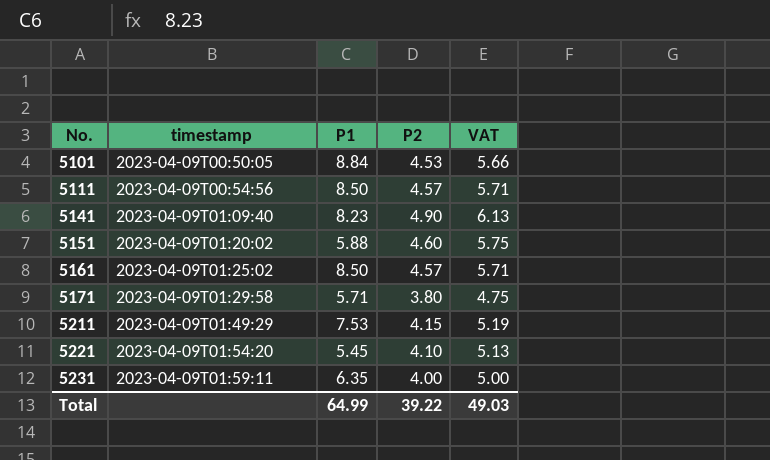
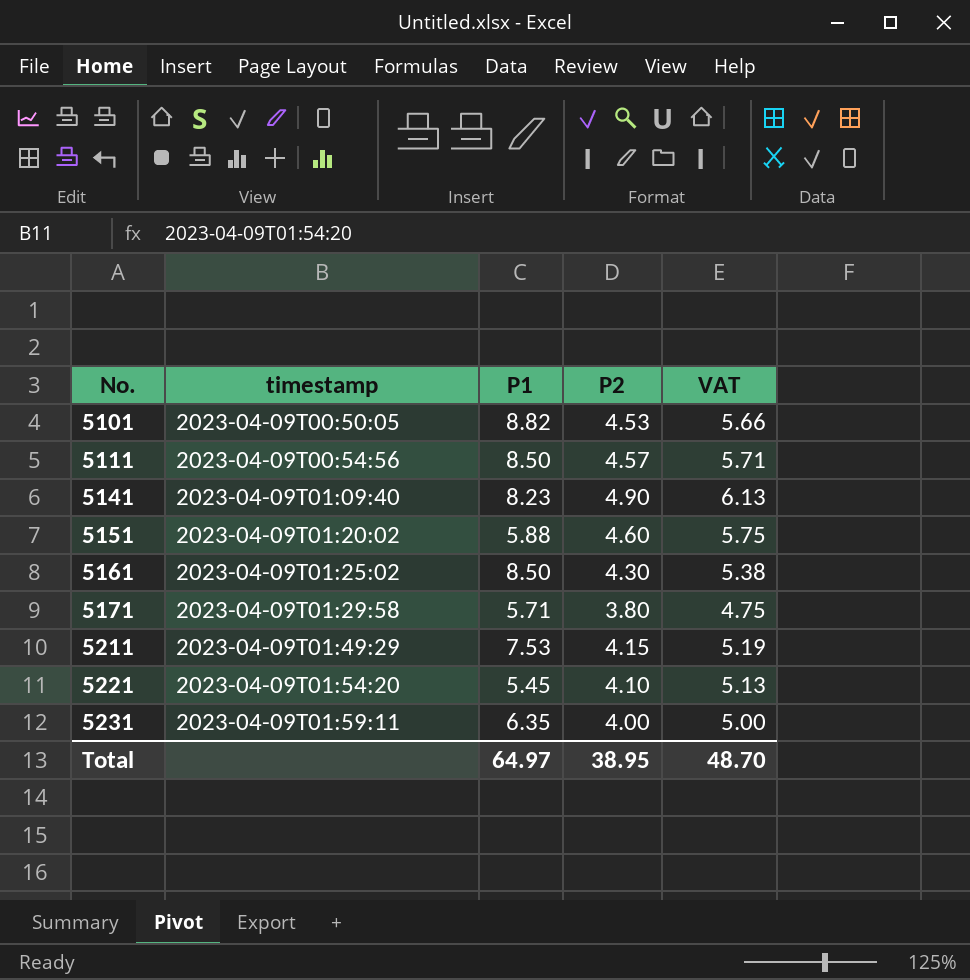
5101 | P1: 8.84 -> 8.82
5161 | P2: 4.57 -> 4.30
5161 | VAT: 5.71 -> 5.38
Total | P1: 64.99 -> 64.97
Total | P2: 39.22 -> 38.95
Total | VAT: 49.03 -> 48.70

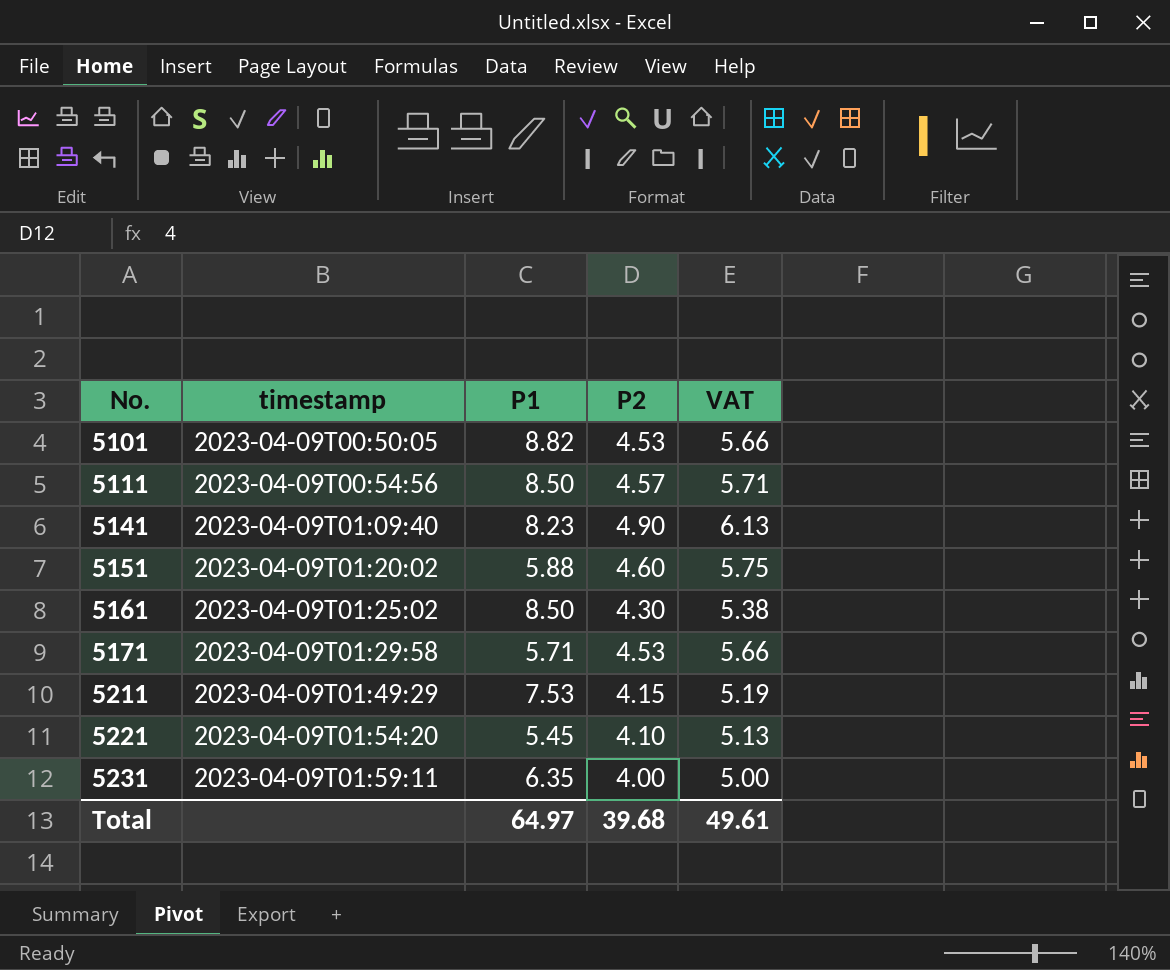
5171 | P2: 3.80 -> 4.53
5171 | VAT: 4.75 -> 5.66
Total | P2: 38.95 -> 39.68
Total | VAT: 48.70 -> 49.61

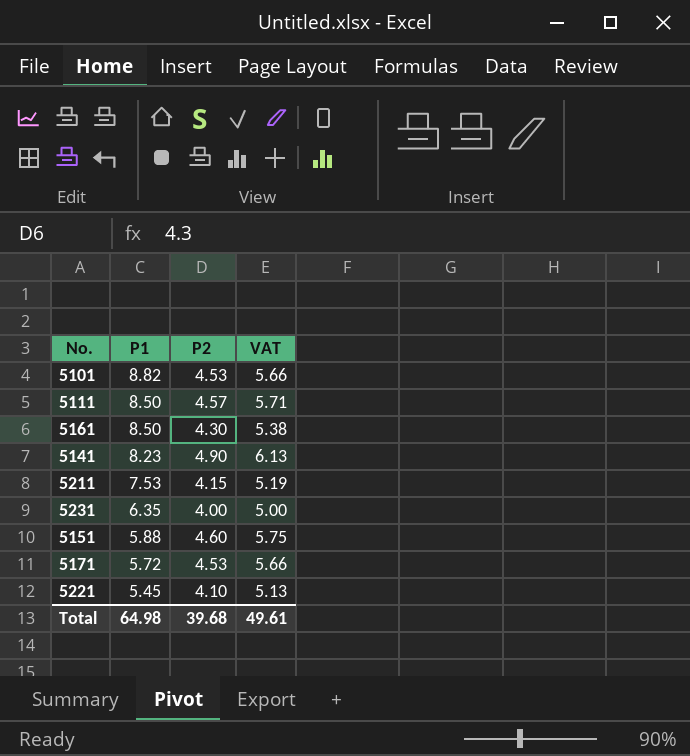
row order: No. ascending -> P1 descending
column timestamp | position: 2 -> none
5171 | P1: 5.71 -> 5.72
Total | P1: 64.97 -> 64.98

